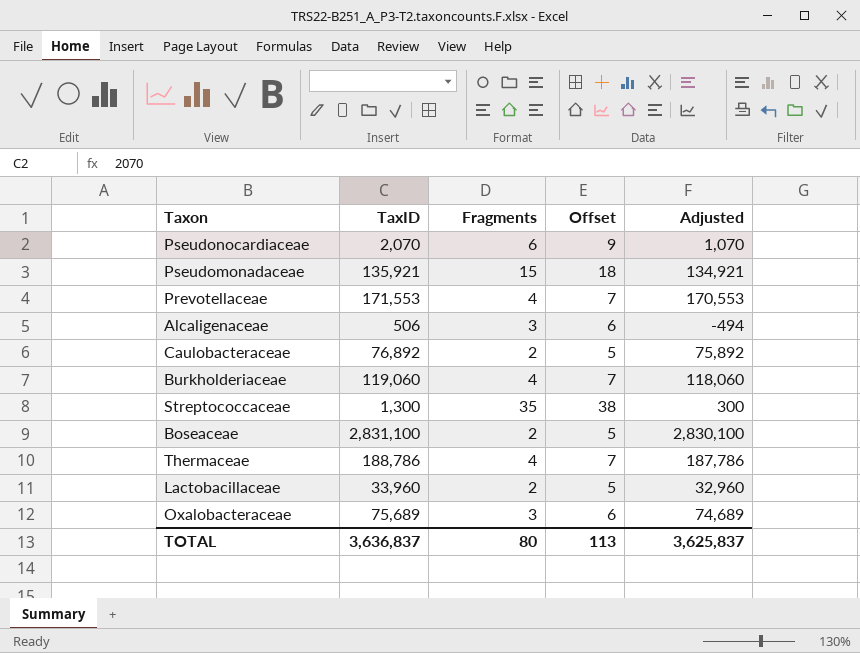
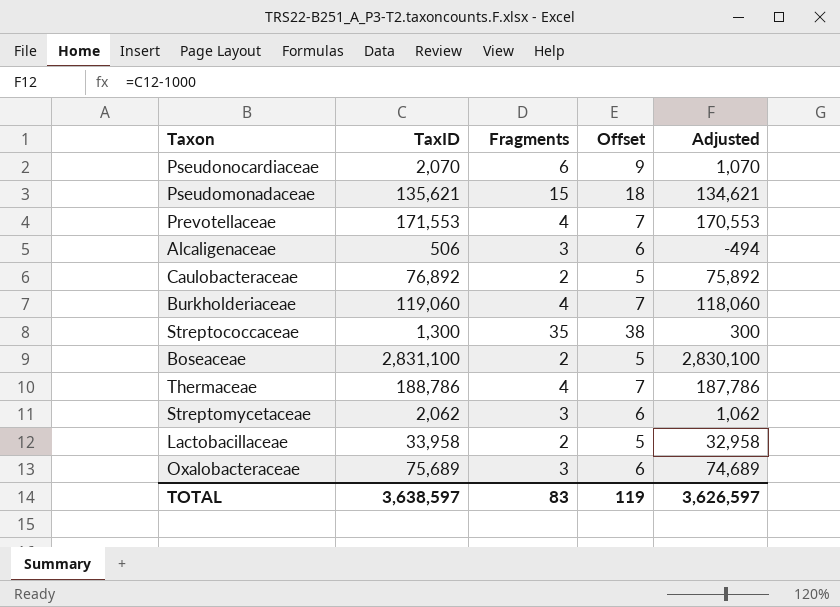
Pseudomonadaceae | TaxID: 135,921 -> 135,621
Pseudomonadaceae | Adjusted: 134,921 -> 134,621
row Streptomycetaceae: none -> 2,062 | 3 | 6 | 1,062
Lactobacillaceae | TaxID: 33,960 -> 33,958
Lactobacillaceae | Adjusted: 32,960 -> 32,958
TOTAL | TaxID: 3,636,837 -> 3,638,597
TOTAL | Fragments: 80 -> 83
TOTAL | Offset: 113 -> 119
TOTAL | Adjusted: 3,625,837 -> 3,626,597

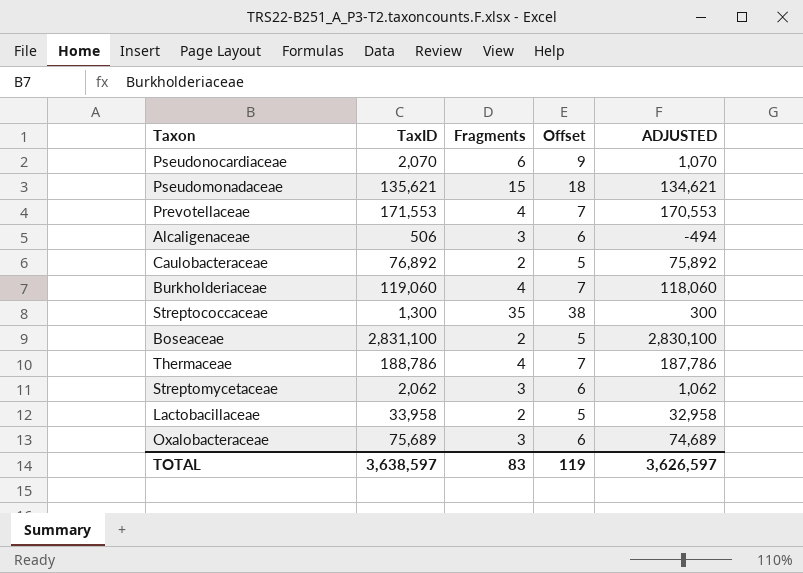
column name: Adjusted -> ADJUSTED

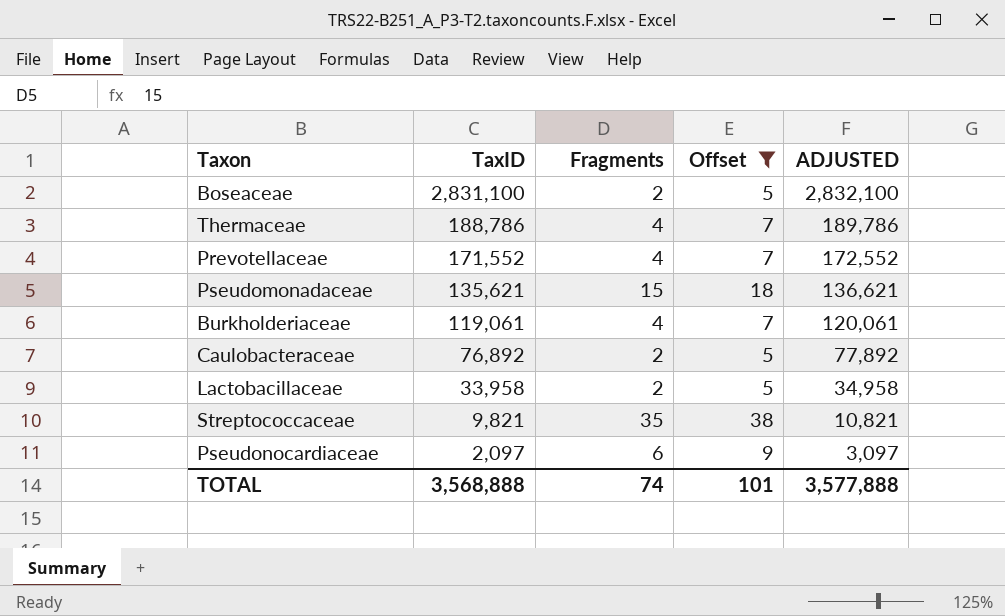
filter: none -> Offset != 6
row order: none -> TaxID descending
column ADJUSTED | formula: [TaxID] - 1000 -> [TaxID] + 1000
Prevotellaceae | TaxID: 171,553 -> 171,552
Burkholderiaceae | TaxID: 119,060 -> 119,061
Streptococcaceae | TaxID: 1,300 -> 9,821
Pseudonocardiaceae | TaxID: 2,070 -> 2,097
TOTAL | TaxID: 3,638,597 -> 3,568,888
TOTAL | Fragments: 83 -> 74
TOTAL | Offset: 119 -> 101
TOTAL | ADJUSTED: 3,626,597 -> 3,577,888

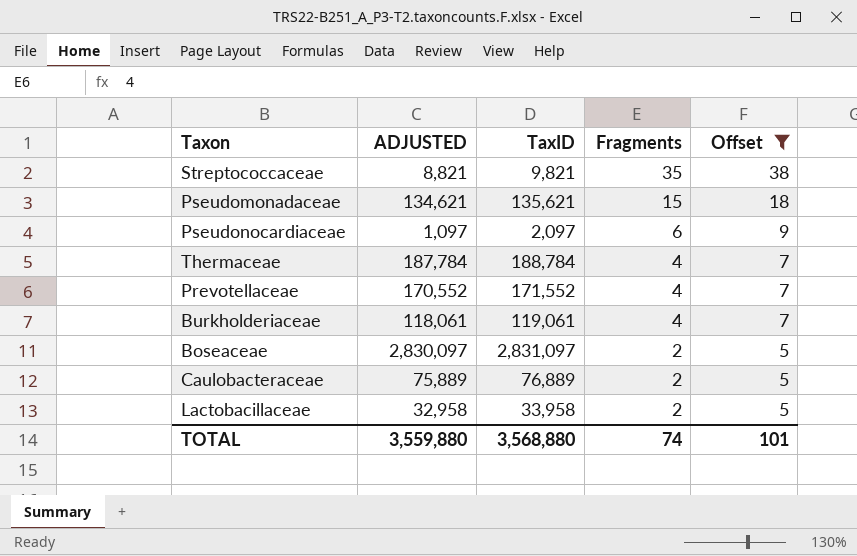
row order: TaxID descending -> Fragments descending
column ADJUSTED | formula: [TaxID] + 1000 -> [TaxID] - 1000
column ADJUSTED | position: 5 -> 2
Thermaceae | TaxID: 188,786 -> 188,784
Boseaceae | TaxID: 2,831,100 -> 2,831,097
Caulobacteraceae | TaxID: 76,892 -> 76,889
TOTAL | ADJUSTED: 3,577,888 -> 3,559,880
TOTAL | TaxID: 3,568,888 -> 3,568,880

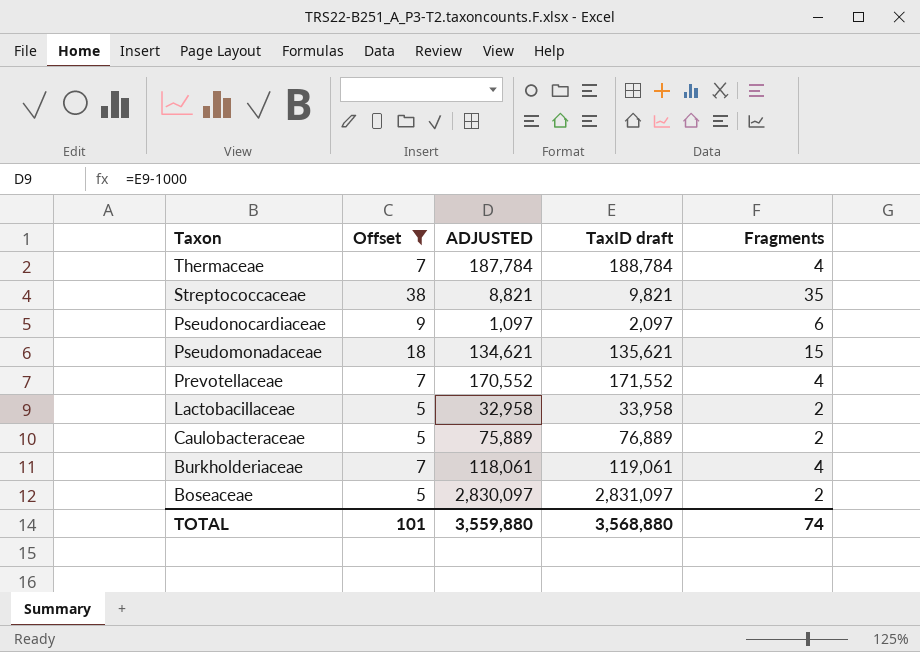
row order: Fragments descending -> Taxon descending
column Offset | position: 5 -> 2
column name: TaxID -> TaxID draft

